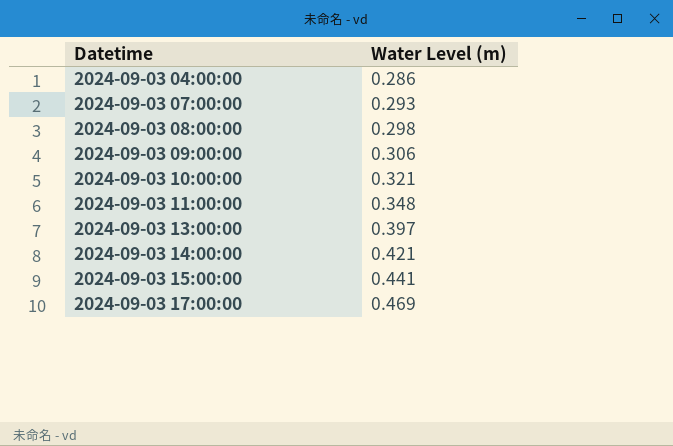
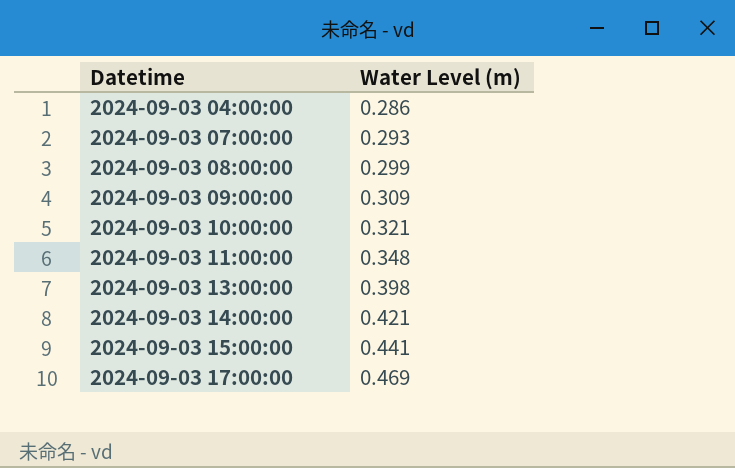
2024-09-03 08:00:00 | Water Level (m): 0.298 -> 0.299
2024-09-03 09:00:00 | Water Level (m): 0.306 -> 0.309
2024-09-03 13:00:00 | Water Level (m): 0.397 -> 0.398

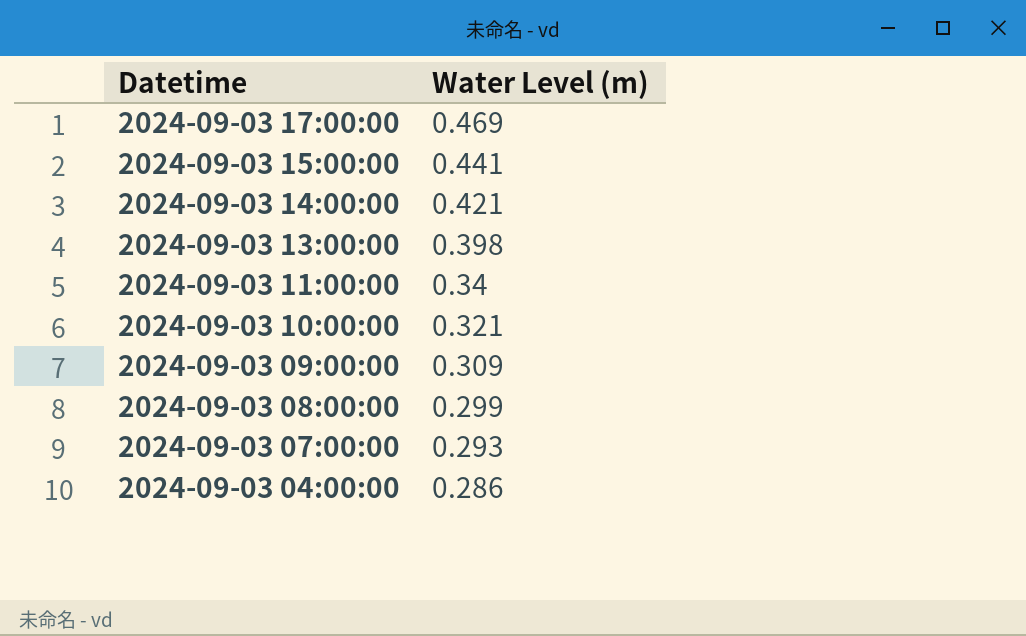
row order: Datetime ascending -> Datetime descending
2024-09-03 11:00:00 | Water Level (m): 0.348 -> 0.34

